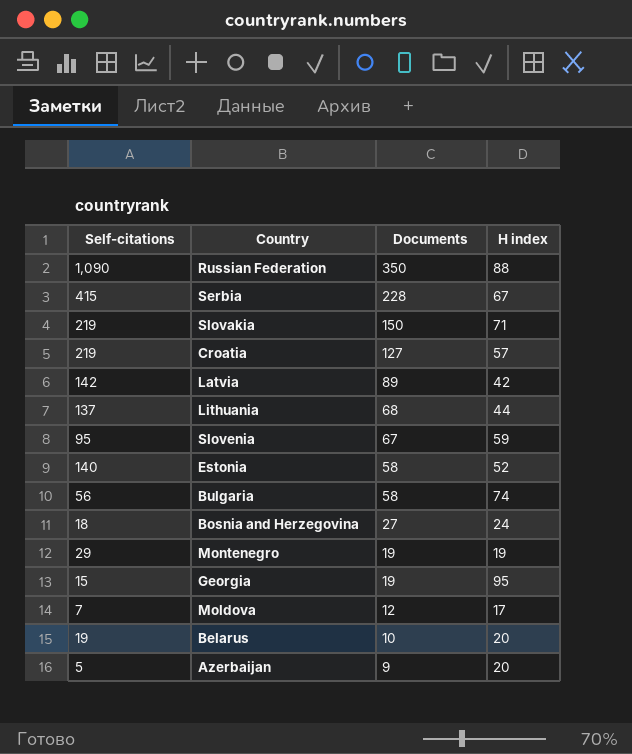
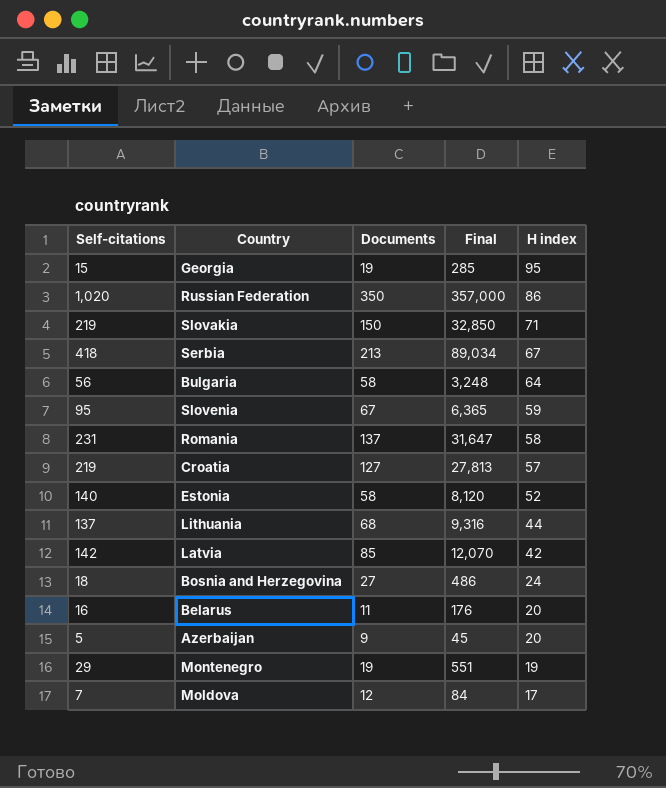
row order: Documents descending -> H index descending
column Final | formula: none -> [Self-citations] * [Documents]
Russian Federation | Self-citations: 1,090 -> 1,020
Russian Federation | H index: 88 -> 86
Serbia | Self-citations: 415 -> 418
Serbia | Documents: 228 -> 213
Bulgaria | H index: 74 -> 64
row Romania: none -> 231 | 137 | 31,647 | 58
Latvia | Documents: 89 -> 85
Belarus | Self-citations: 19 -> 16
Belarus | Documents: 10 -> 11

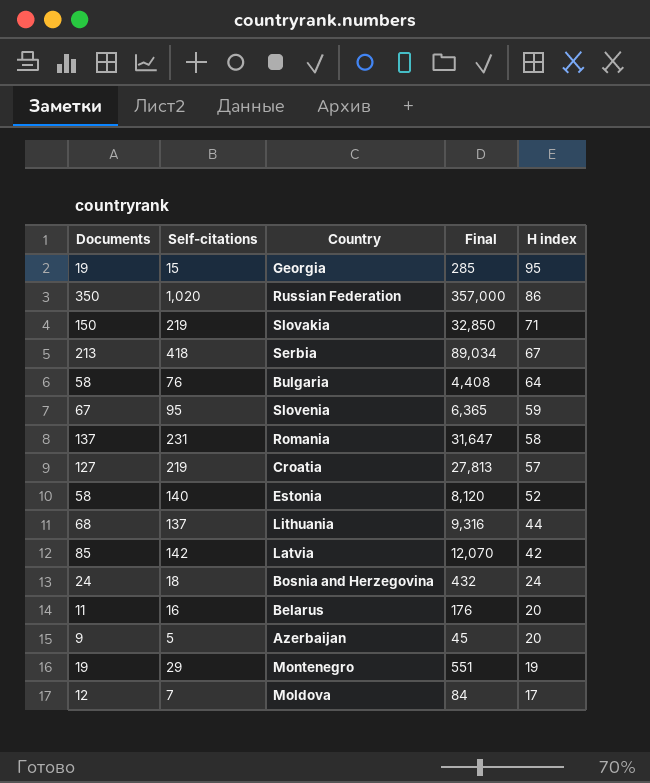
column Documents | position: 3 -> 1
Bulgaria | Self-citations: 56 -> 76
Bulgaria | Final: 3,248 -> 4,408
Bosnia and Herzegovina | Documents: 27 -> 24
Bosnia and Herzegovina | Final: 486 -> 432

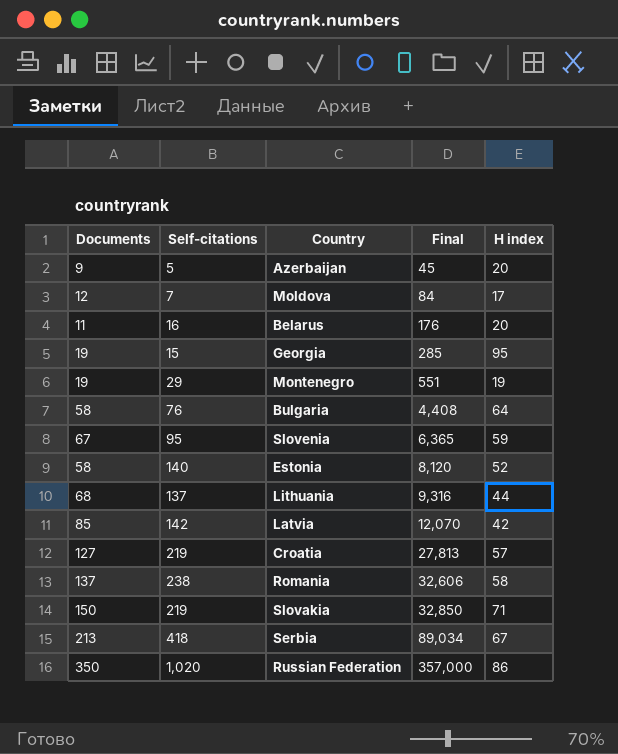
row order: H index descending -> Final ascending
row Bosnia and Herzegovina: 24 | 18 | 432 | 24 -> none
Romania | Self-citations: 231 -> 238
Romania | Final: 31,647 -> 32,606

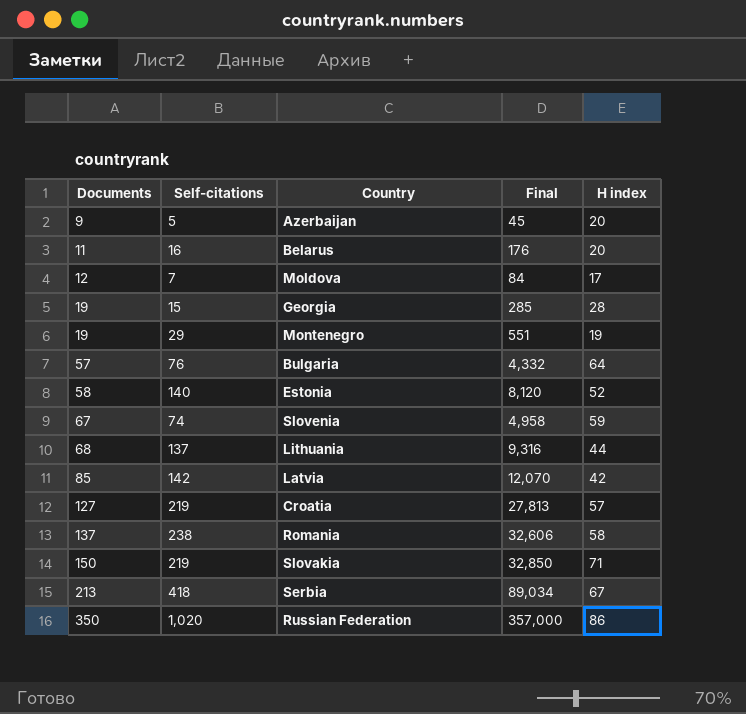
row order: Final ascending -> Documents ascending
Georgia | H index: 95 -> 28
Bulgaria | Documents: 58 -> 57
Bulgaria | Final: 4,408 -> 4,332
Slovenia | Self-citations: 95 -> 74
Slovenia | Final: 6,365 -> 4,958

